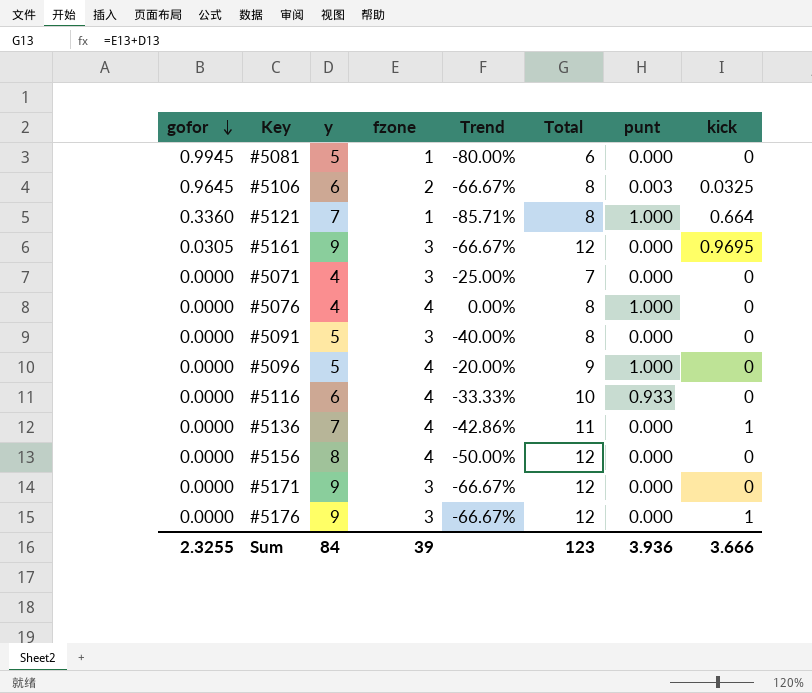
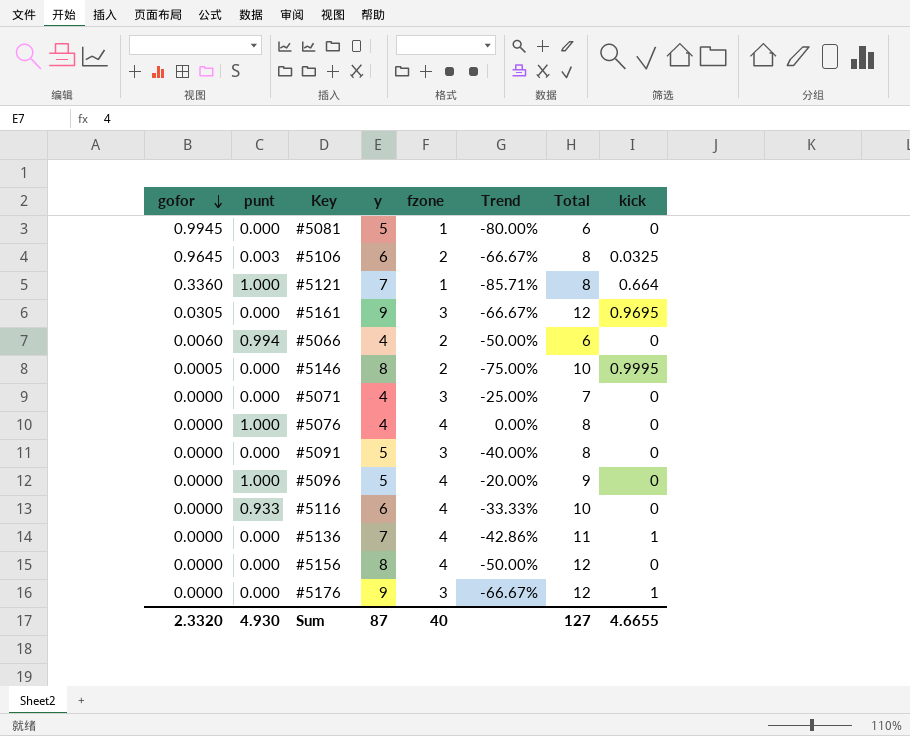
column punt | position: 7 -> 2
row #5171: 0.0000 | 9 | 3 | -66.67% | 12 | 0.000 | 0 -> none
row #5066: none -> 0.0060 | 0.994 | 4 | 2 | -50.00% | 6 | 0
row #5146: none -> 0.0005 | 0.000 | 8 | 2 | -75.00% | 10 | 0.9995
Sum | gofor: 2.3255 -> 2.3320
Sum | punt: 3.936 -> 4.930
Sum | y: 84 -> 87
Sum | fzone: 39 -> 40
Sum | Total: 123 -> 127
Sum | kick: 3.666 -> 4.6655

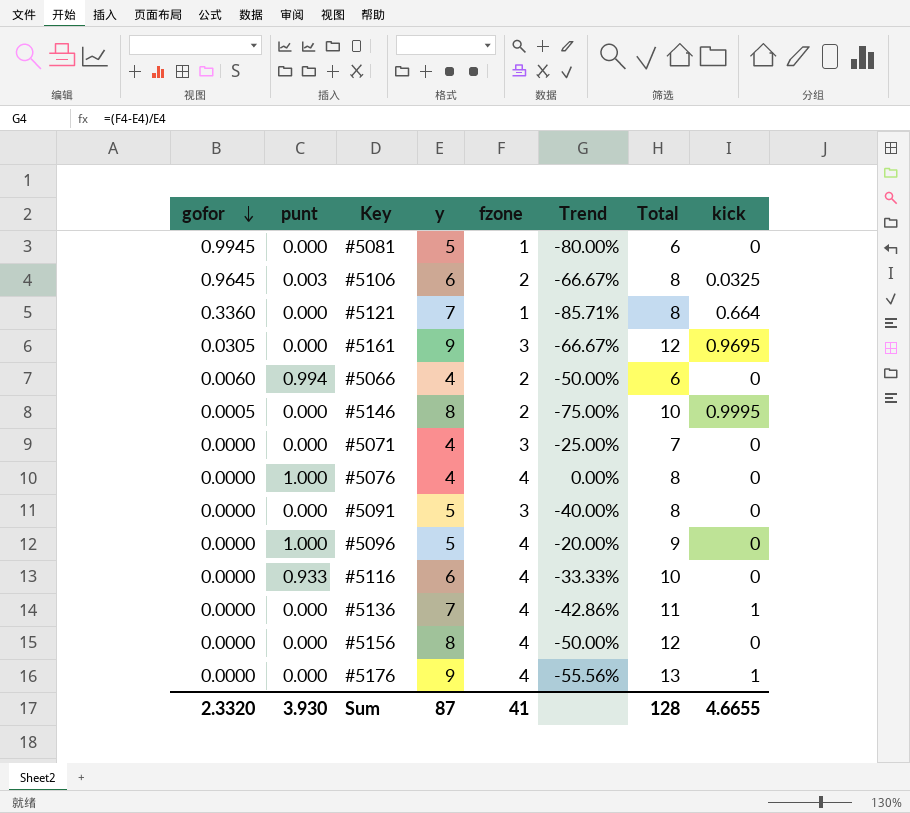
#5121 | punt: 1.000 -> 0.000
#5176 | fzone: 3 -> 4
#5176 | Trend: -66.67% -> -55.56%
#5176 | Total: 12 -> 13
Sum | punt: 4.930 -> 3.930
Sum | fzone: 40 -> 41
Sum | Total: 127 -> 128

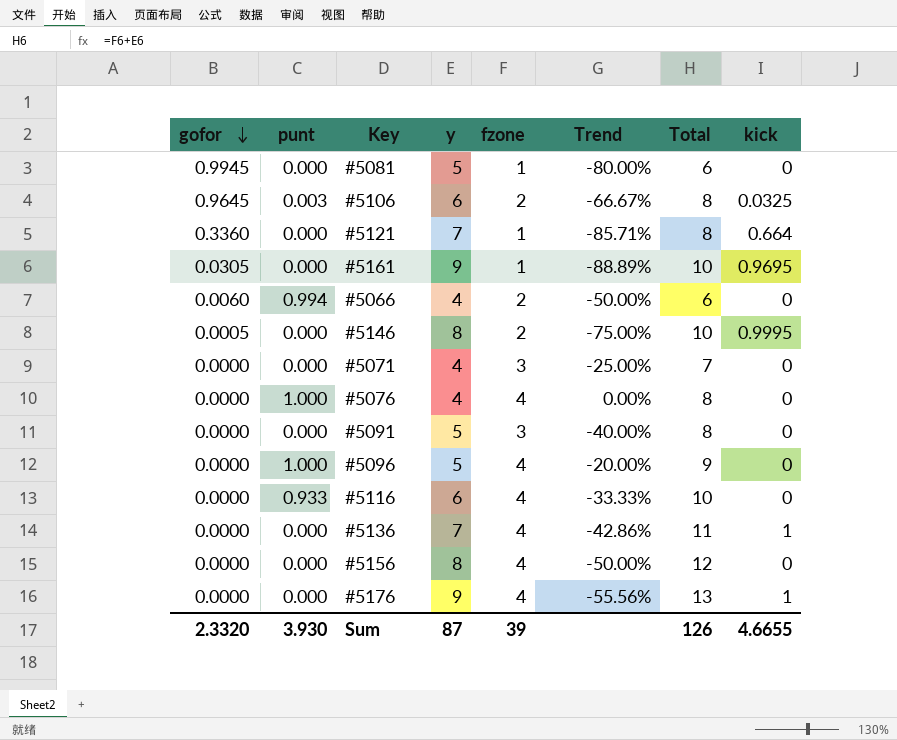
#5161 | fzone: 3 -> 1
#5161 | Trend: -66.67% -> -88.89%
#5161 | Total: 12 -> 10
Sum | fzone: 41 -> 39
Sum | Total: 128 -> 126

